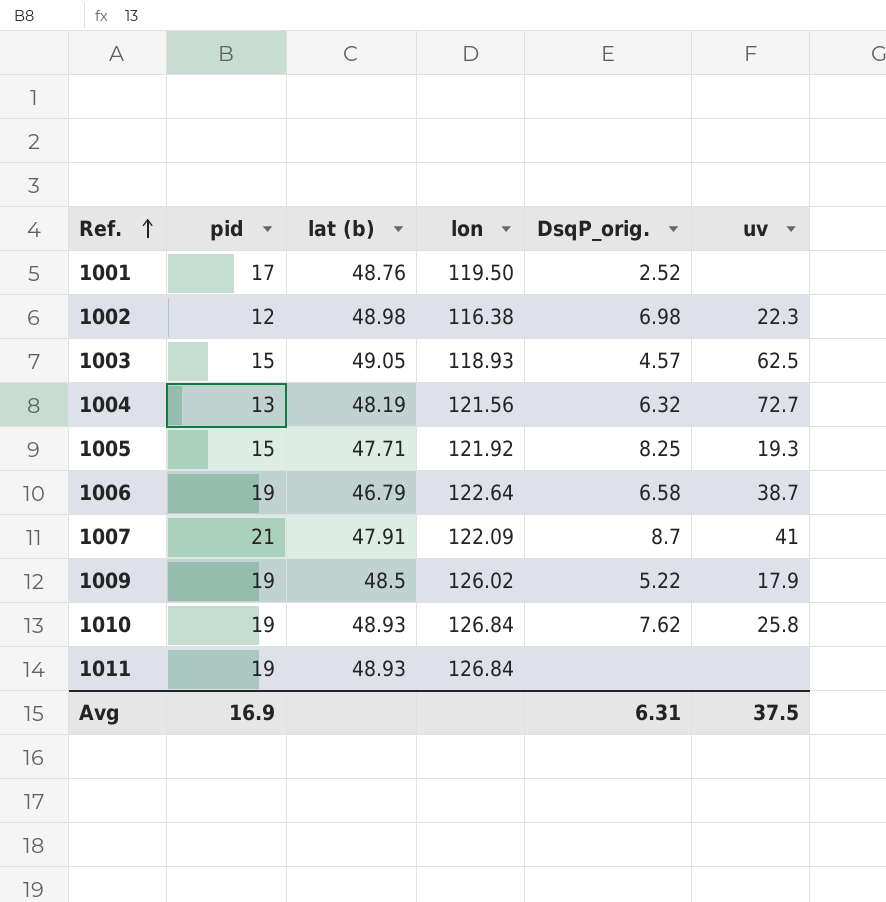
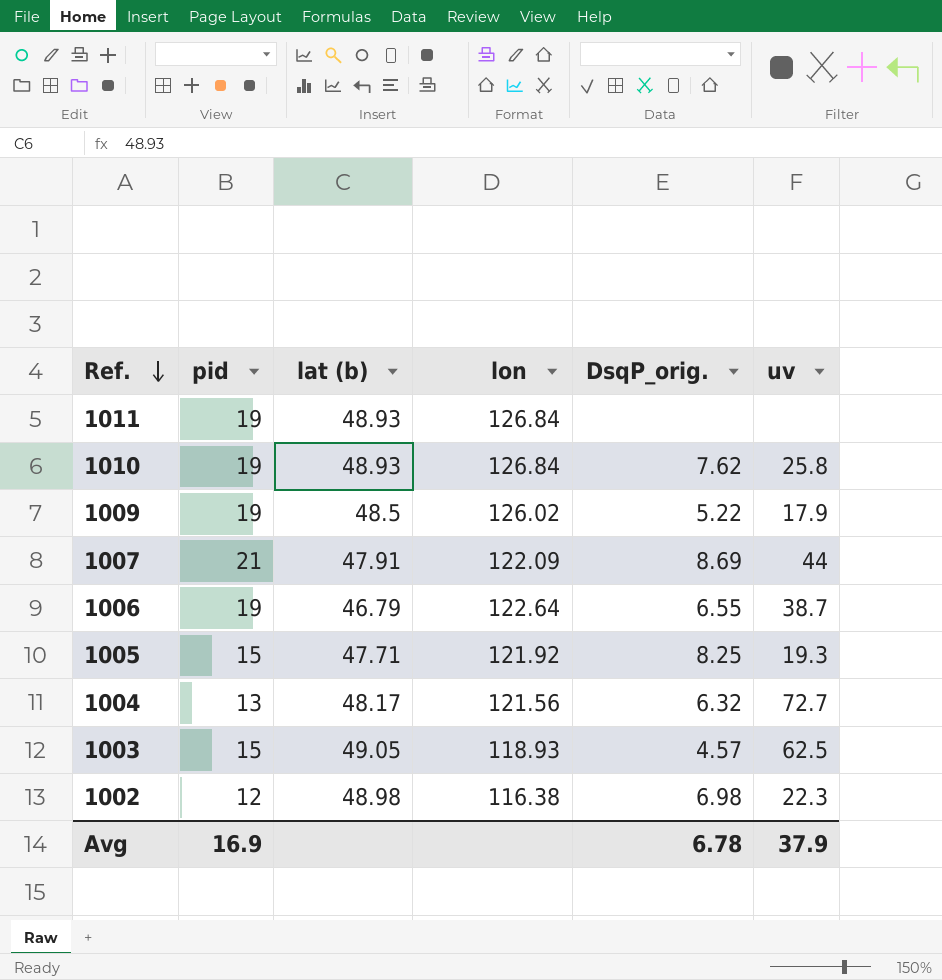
row order: Ref. ascending -> Ref. descending
row 1001: 17 | 48.76 | 119.50 | 2.52 | none -> none
1007 | DsqP_orig.: 8.7 -> 8.69
1007 | uv: 41 -> 44
1006 | DsqP_orig.: 6.58 -> 6.55
1004 | lat (b): 48.19 -> 48.17
Avg | DsqP_orig.: 6.31 -> 6.78
Avg | uv: 37.5 -> 37.9

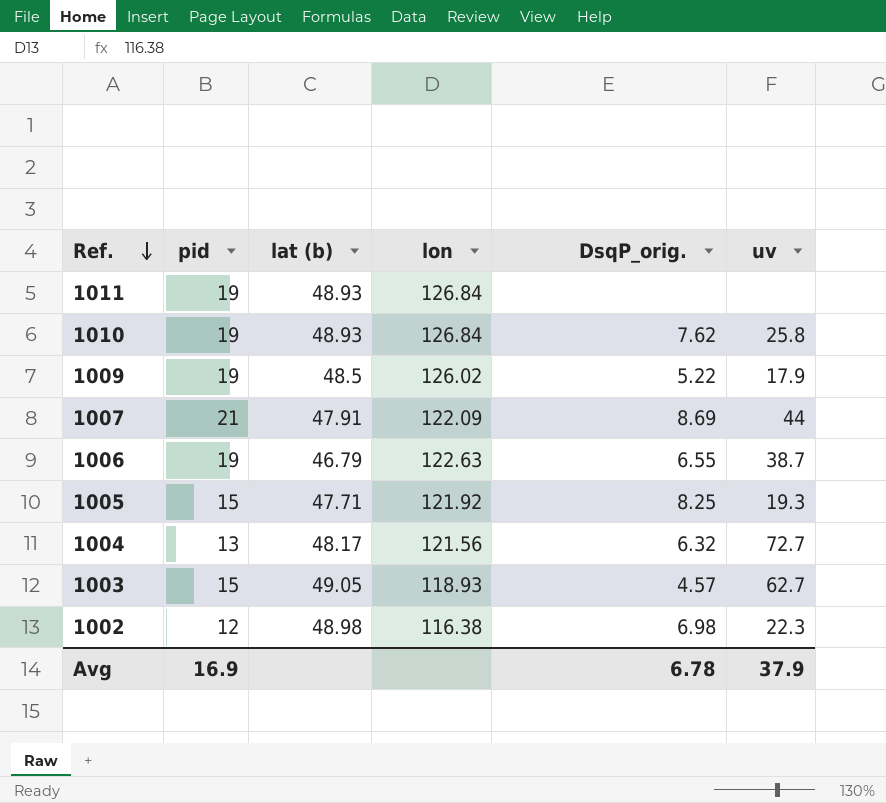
1006 | lon: 122.64 -> 122.63
1003 | uv: 62.5 -> 62.7

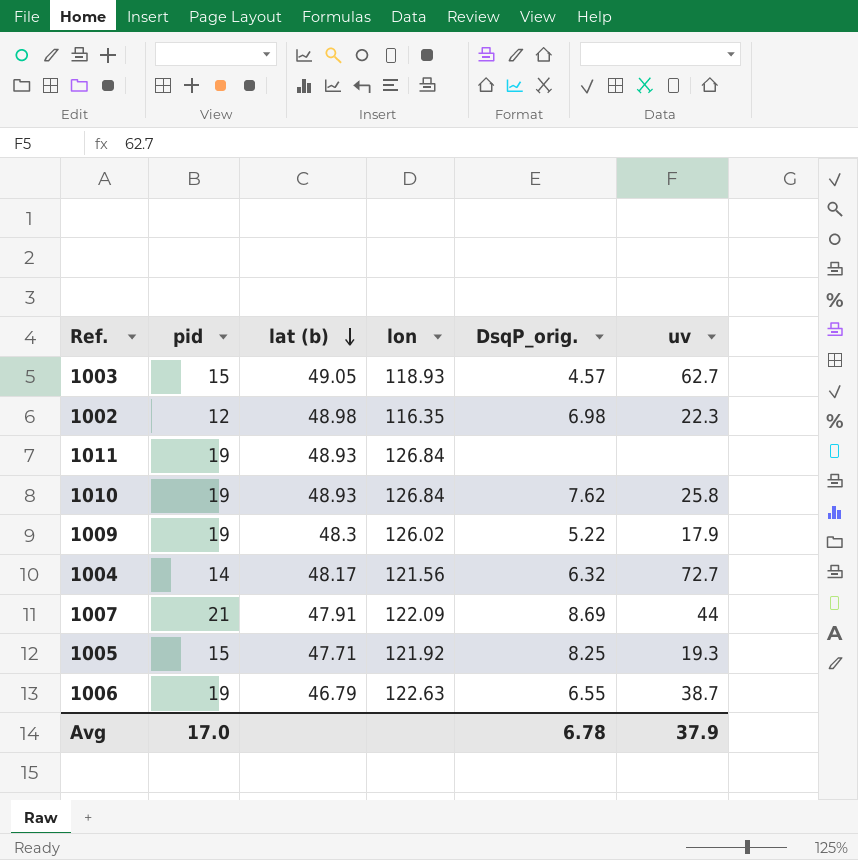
row order: Ref. descending -> lat (b) descending
1002 | lon: 116.38 -> 116.35
1009 | lat (b): 48.5 -> 48.3
1004 | pid: 13 -> 14
Avg | pid: 16.9 -> 17.0

